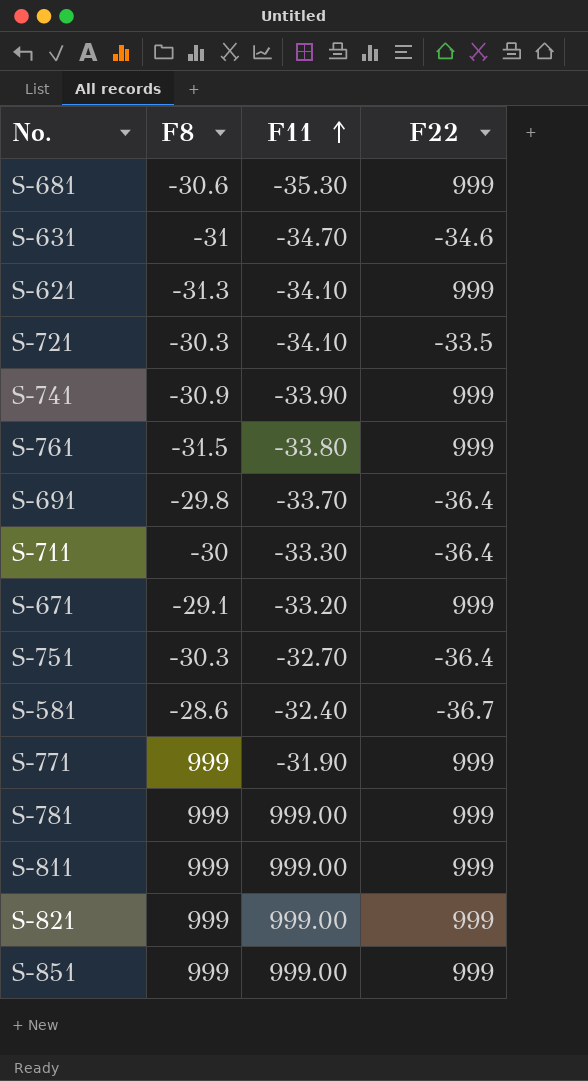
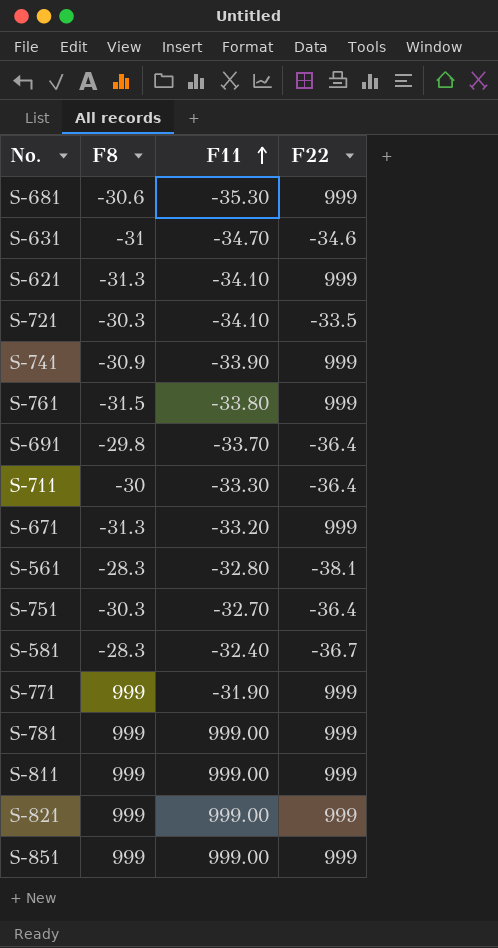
S-671 | F8: -29.1 -> -31.3
row S-561: none -> -28.3 | -32.80 | -38.1
S-581 | F8: -28.6 -> -28.3

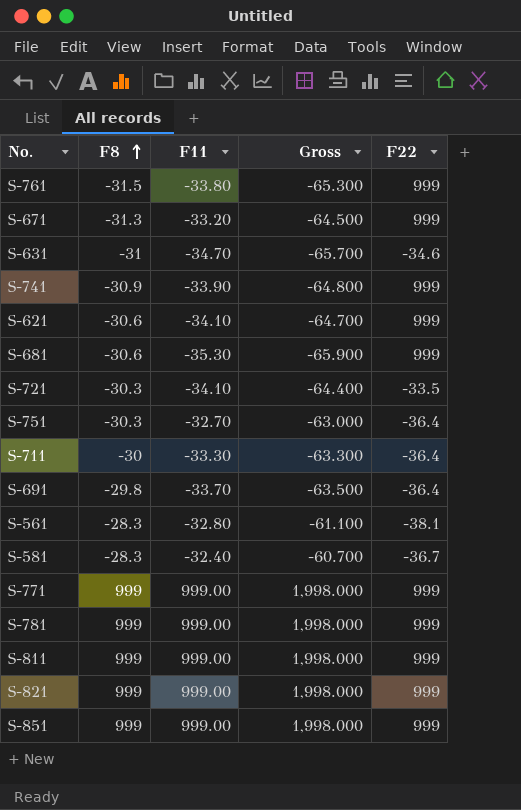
row order: F11 ascending -> F8 ascending
column Gross | formula: none -> [F8] + [F11]
S-621 | F8: -31.3 -> -30.6
S-771 | F11: -31.90 -> 999.00

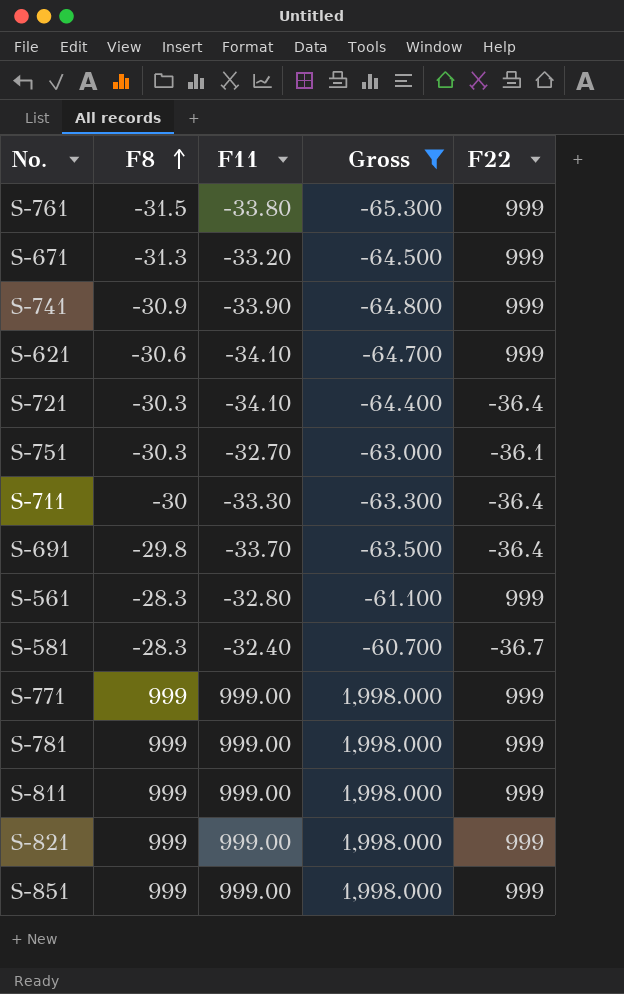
filter: none -> Gross >= -65.300
S-721 | F22: -33.5 -> -36.4
S-751 | F22: -36.4 -> -36.1
S-561 | F22: -38.1 -> 999

